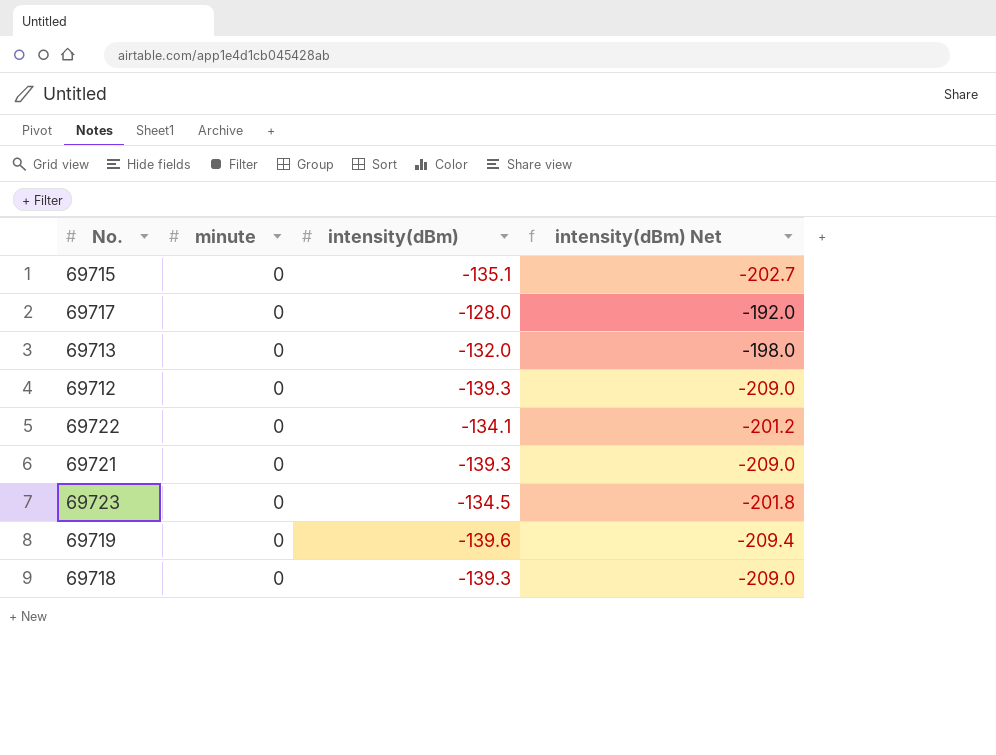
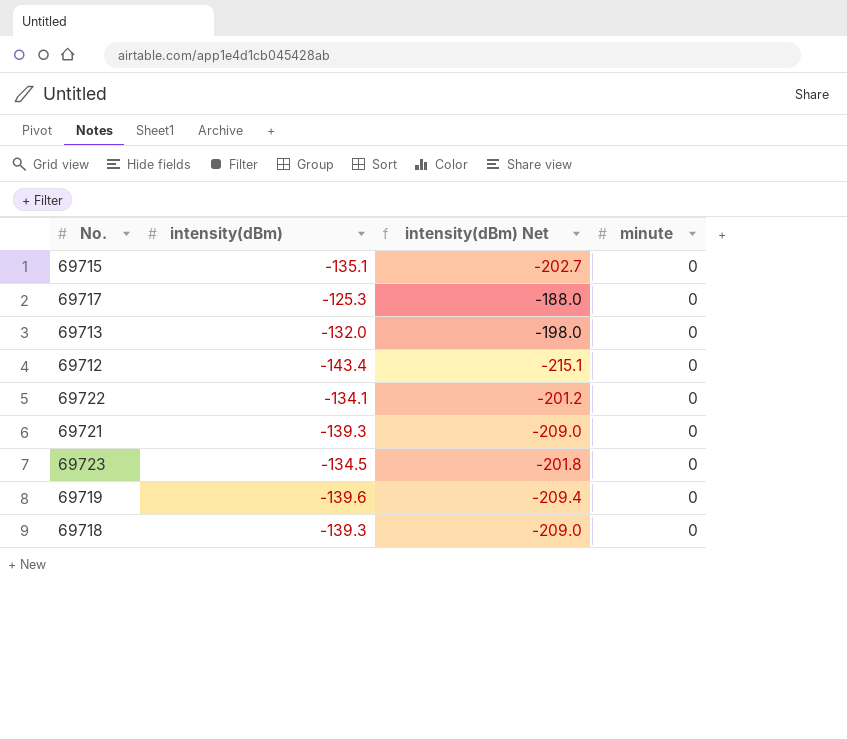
column minute | position: 2 -> 4
69717 | intensity(dBm): -128.0 -> -125.3
69717 | intensity(dBm) Net: -192.0 -> -188.0
69712 | intensity(dBm): -139.3 -> -143.4
69712 | intensity(dBm) Net: -209.0 -> -215.1

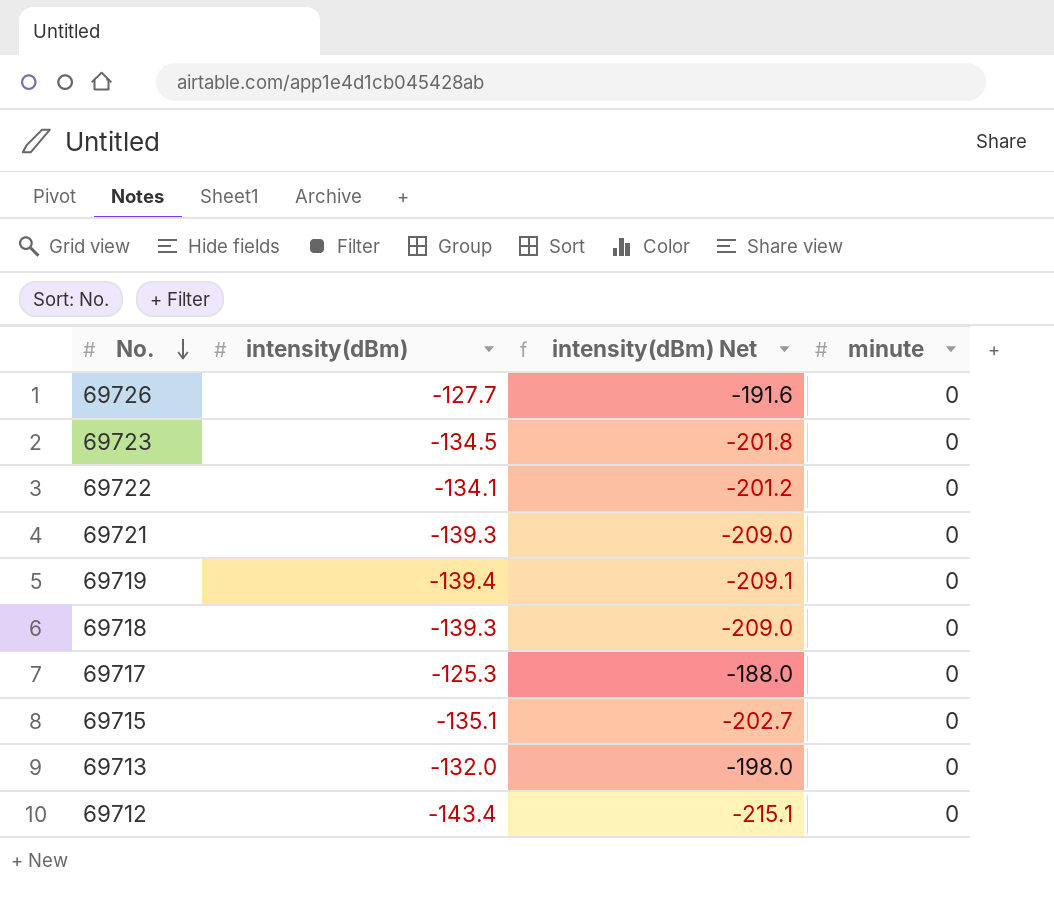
row order: none -> No. descending
row 69726: none -> -127.7 | -191.6 | 0
69719 | intensity(dBm): -139.6 -> -139.4
69719 | intensity(dBm) Net: -209.4 -> -209.1

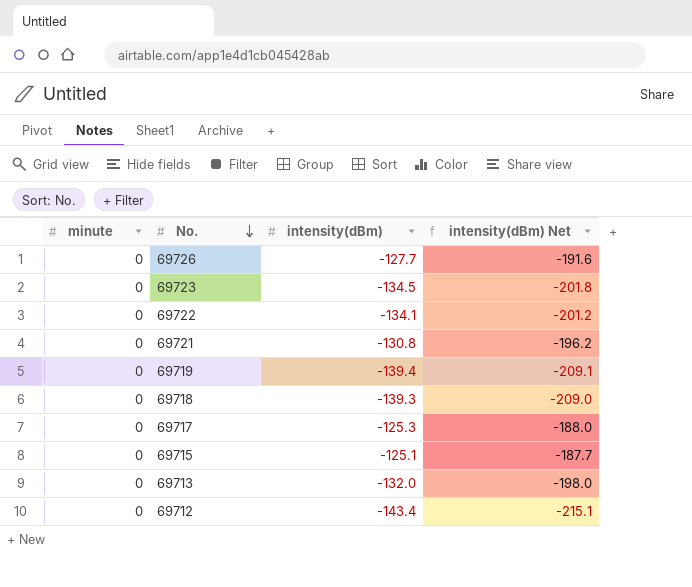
column minute | position: 4 -> 1
69721 | intensity(dBm): -139.3 -> -130.8
69721 | intensity(dBm) Net: -209.0 -> -196.2
69715 | intensity(dBm): -135.1 -> -125.1
69715 | intensity(dBm) Net: -202.7 -> -187.7

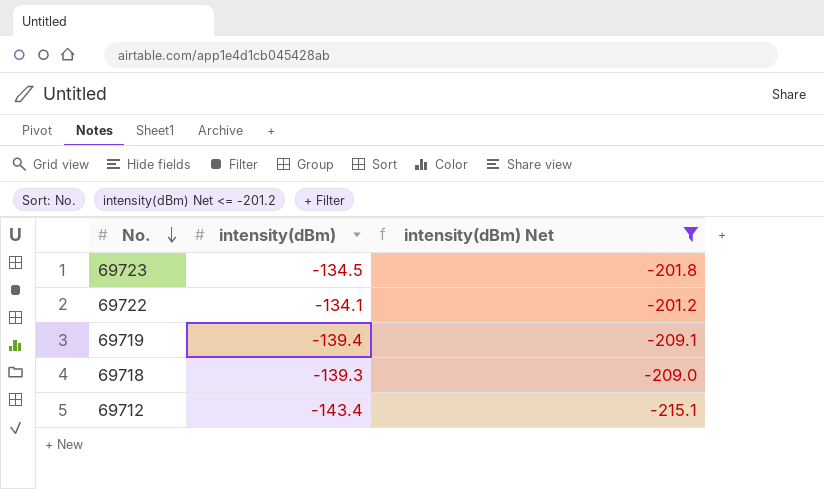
filter: none -> intensity(dBm) Net <= -201.2
column minute | position: 1 -> none

